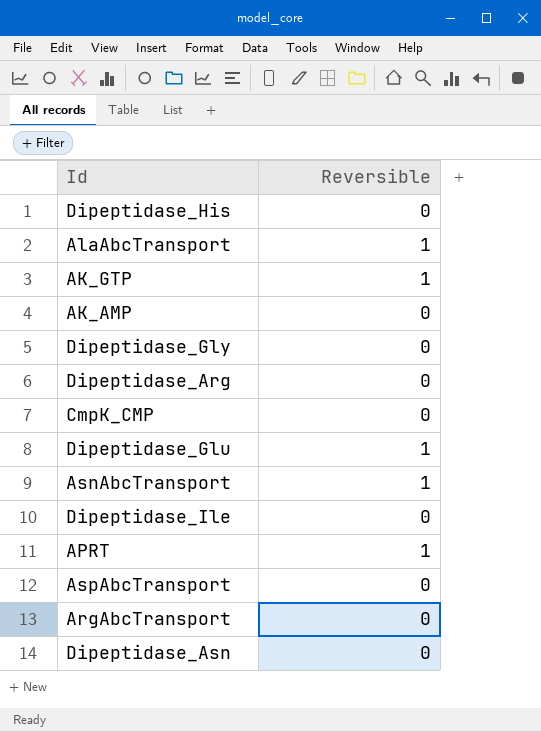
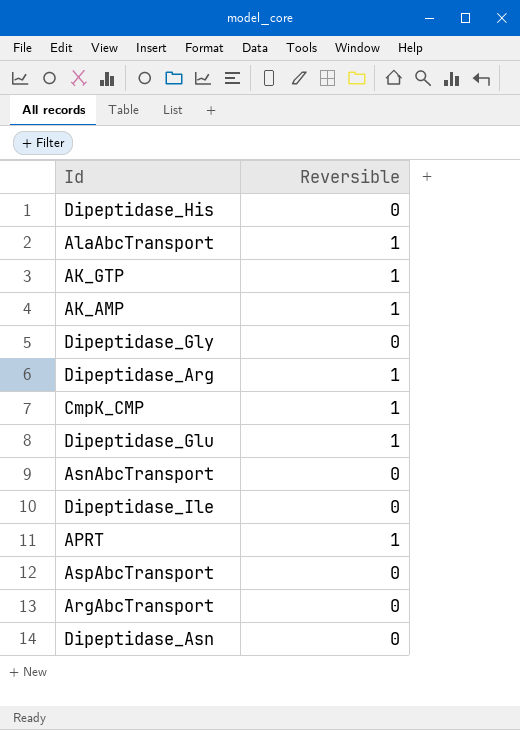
AK_AMP | Reversible: 0 -> 1
Dipeptidase_Arg | Reversible: 0 -> 1
CmpK_CMP | Reversible: 0 -> 1
AsnAbcTransport | Reversible: 1 -> 0

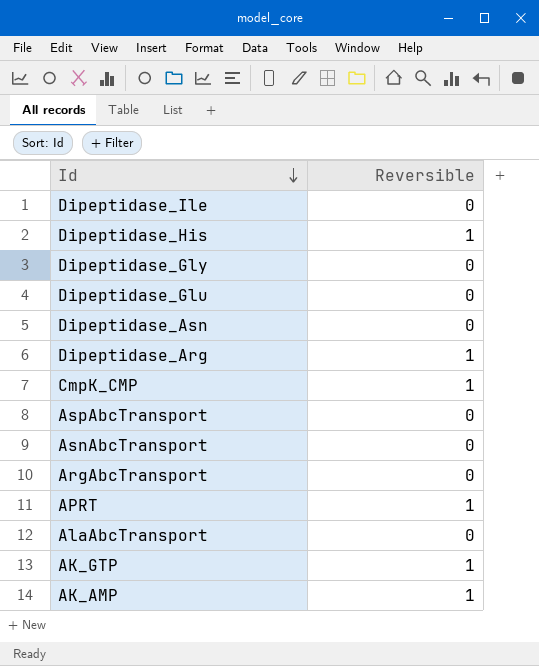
row order: none -> Id descending
Dipeptidase_His | Reversible: 0 -> 1
Dipeptidase_Glu | Reversible: 1 -> 0
AlaAbcTransport | Reversible: 1 -> 0

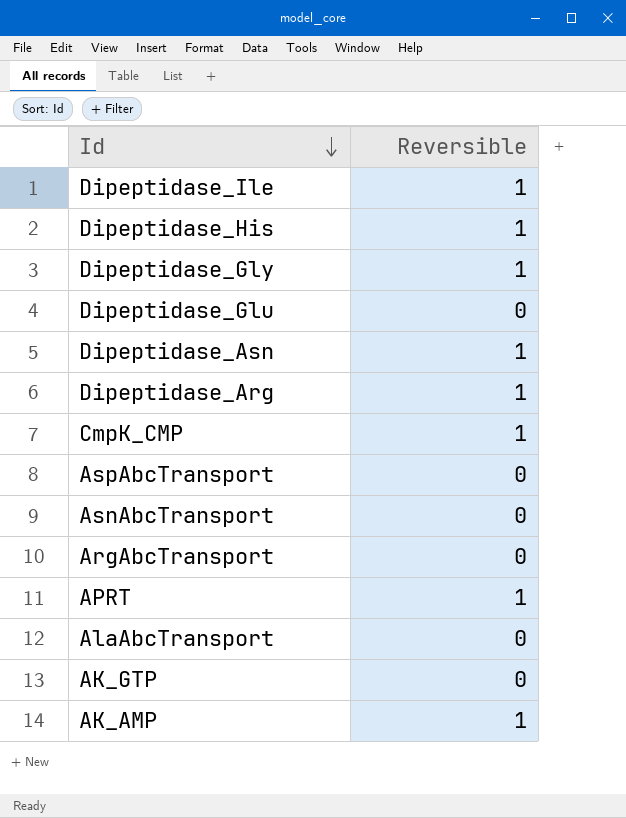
Dipeptidase_Ile | Reversible: 0 -> 1
Dipeptidase_Gly | Reversible: 0 -> 1
Dipeptidase_Asn | Reversible: 0 -> 1
AK_GTP | Reversible: 1 -> 0

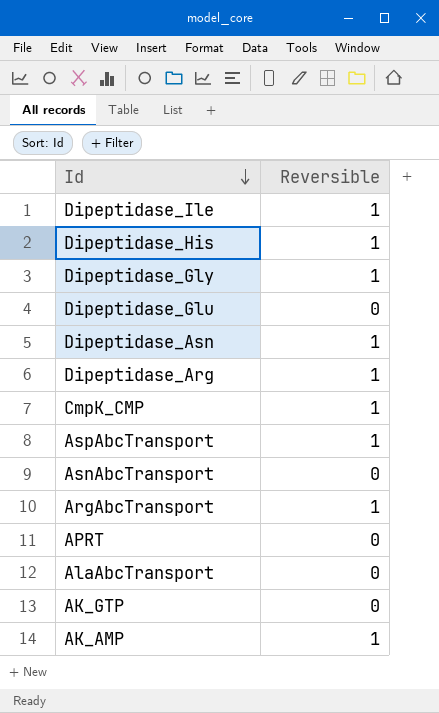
AspAbcTransport | Reversible: 0 -> 1
ArgAbcTransport | Reversible: 0 -> 1
APRT | Reversible: 1 -> 0

